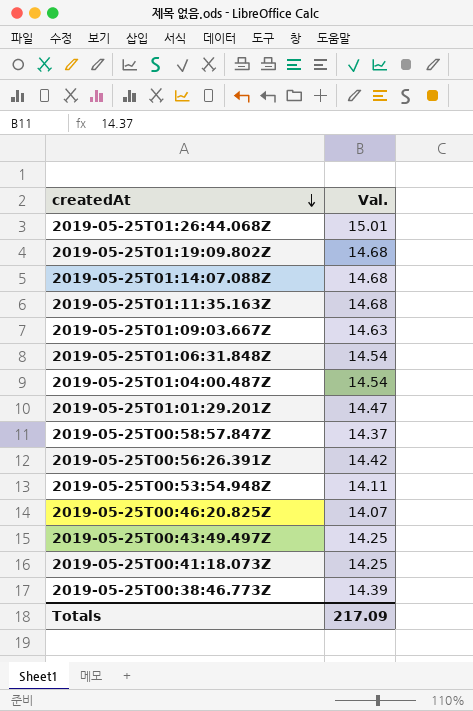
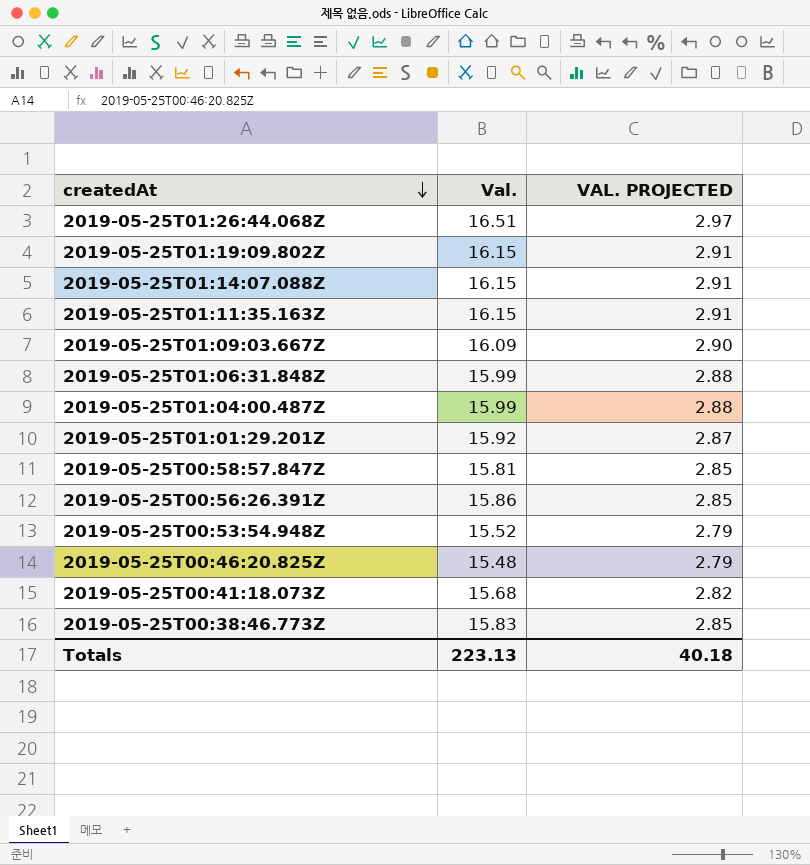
column VAL. PROJECTED | formula: none -> [Val.] * 0.18
row 2019-05-25T00:43:49.497Z: 14.25 -> none
2019-05-25T01:26:44.068Z | Val.: 15.01 -> 16.51
2019-05-25T01:19:09.802Z | Val.: 14.68 -> 16.15
2019-05-25T01:14:07.088Z | Val.: 14.68 -> 16.15
2019-05-25T01:11:35.163Z | Val.: 14.68 -> 16.15
2019-05-25T01:09:03.667Z | Val.: 14.63 -> 16.09
2019-05-25T01:06:31.848Z | Val.: 14.54 -> 15.99
2019-05-25T01:04:00.487Z | Val.: 14.54 -> 15.99
2019-05-25T01:01:29.201Z | Val.: 14.47 -> 15.92
2019-05-25T00:58:57.847Z | Val.: 14.37 -> 15.81
2019-05-25T00:56:26.391Z | Val.: 14.42 -> 15.86
2019-05-25T00:53:54.948Z | Val.: 14.11 -> 15.52
2019-05-25T00:46:20.825Z | Val.: 14.07 -> 15.48
2019-05-25T00:41:18.073Z | Val.: 14.25 -> 15.68
2019-05-25T00:38:46.773Z | Val.: 14.39 -> 15.83
Totals | Val.: 217.09 -> 223.13

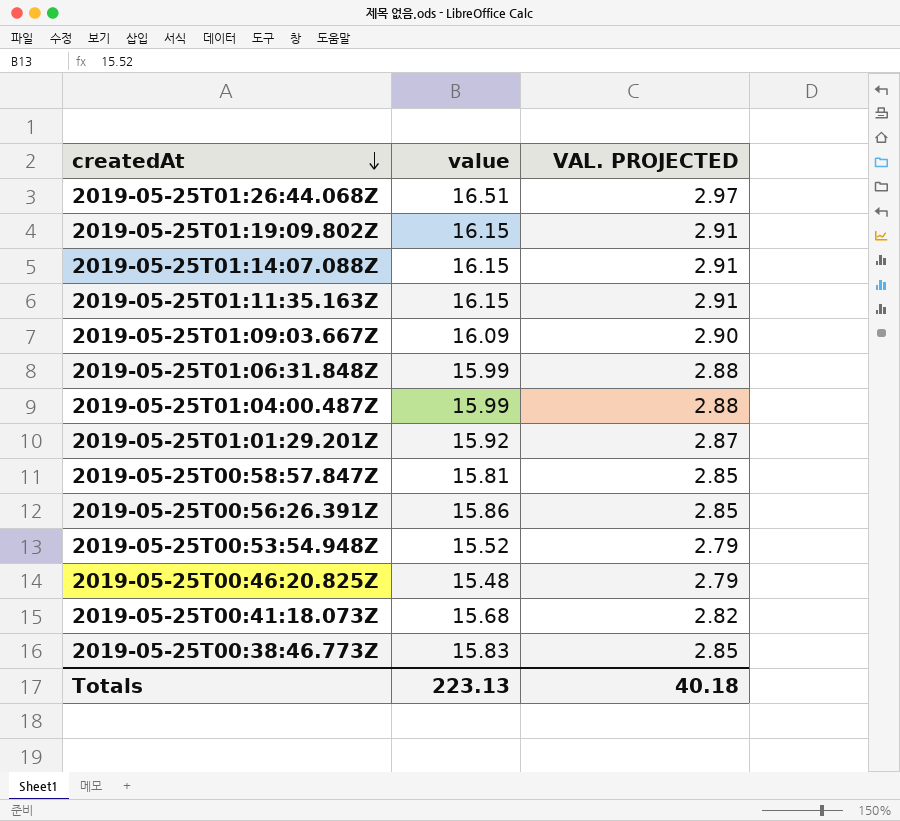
column name: Val. -> value

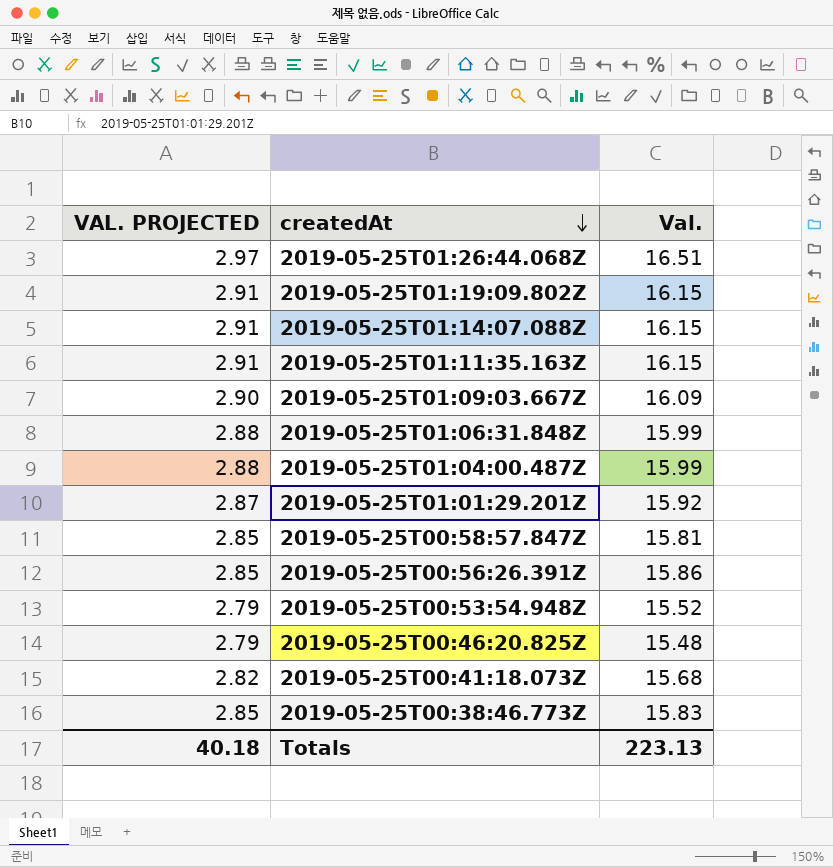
column VAL. PROJECTED | position: 3 -> 1
column name: value -> Val.

